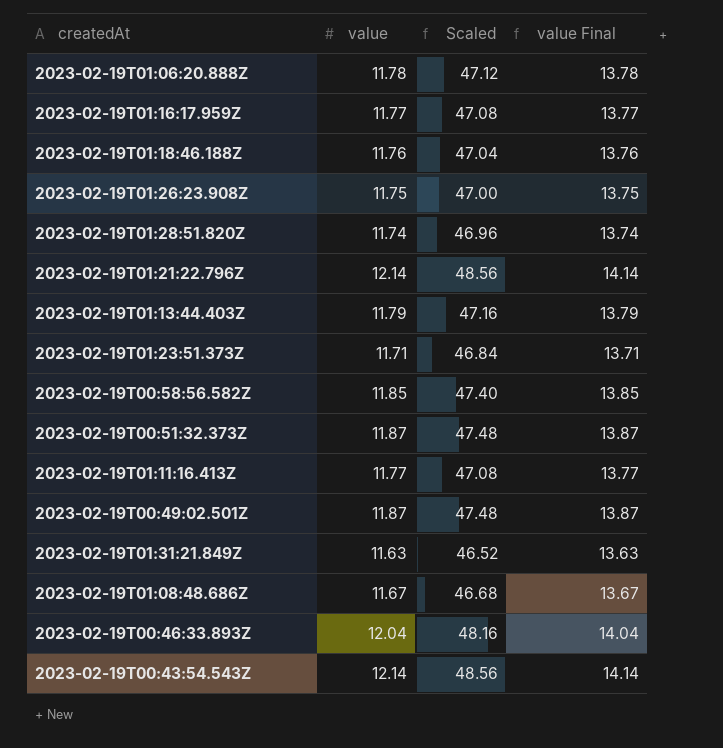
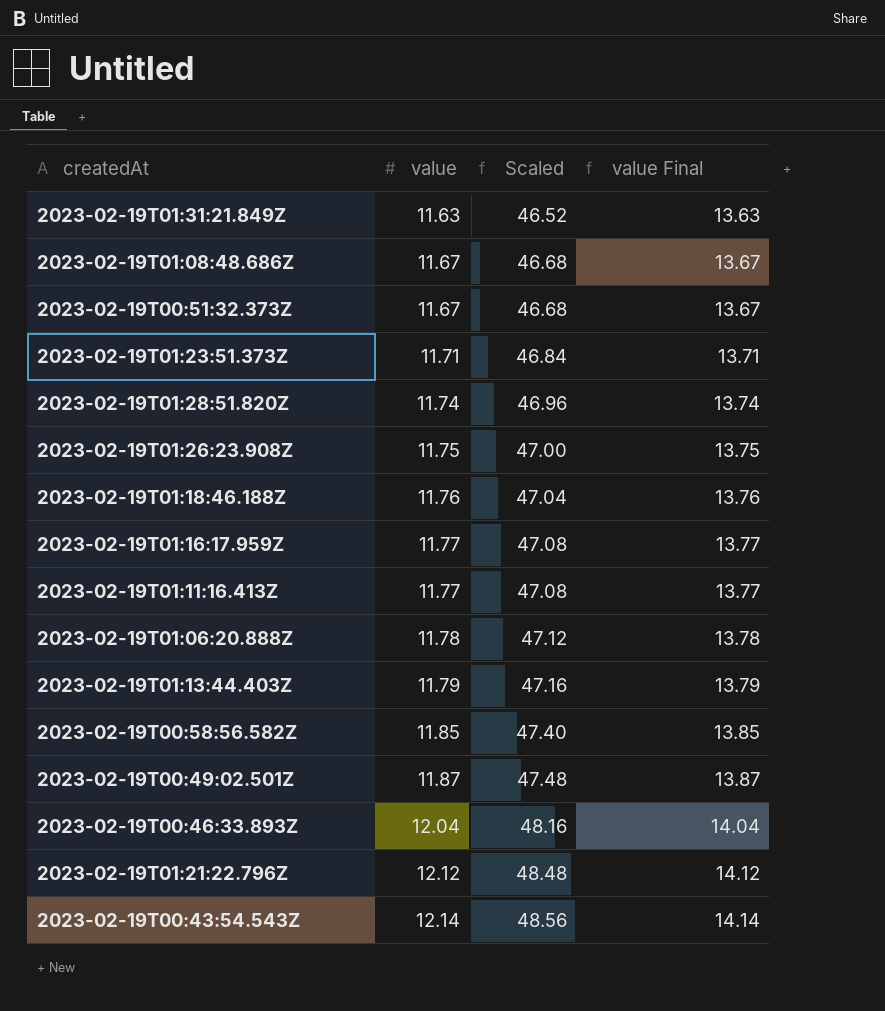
row order: none -> value ascending
2023-02-19T00:51:32.373Z | value: 11.87 -> 11.67
2023-02-19T00:51:32.373Z | Scaled: 47.48 -> 46.68
2023-02-19T00:51:32.373Z | value Final: 13.87 -> 13.67
2023-02-19T01:21:22.796Z | value: 12.14 -> 12.12
2023-02-19T01:21:22.796Z | Scaled: 48.56 -> 48.48
2023-02-19T01:21:22.796Z | value Final: 14.14 -> 14.12

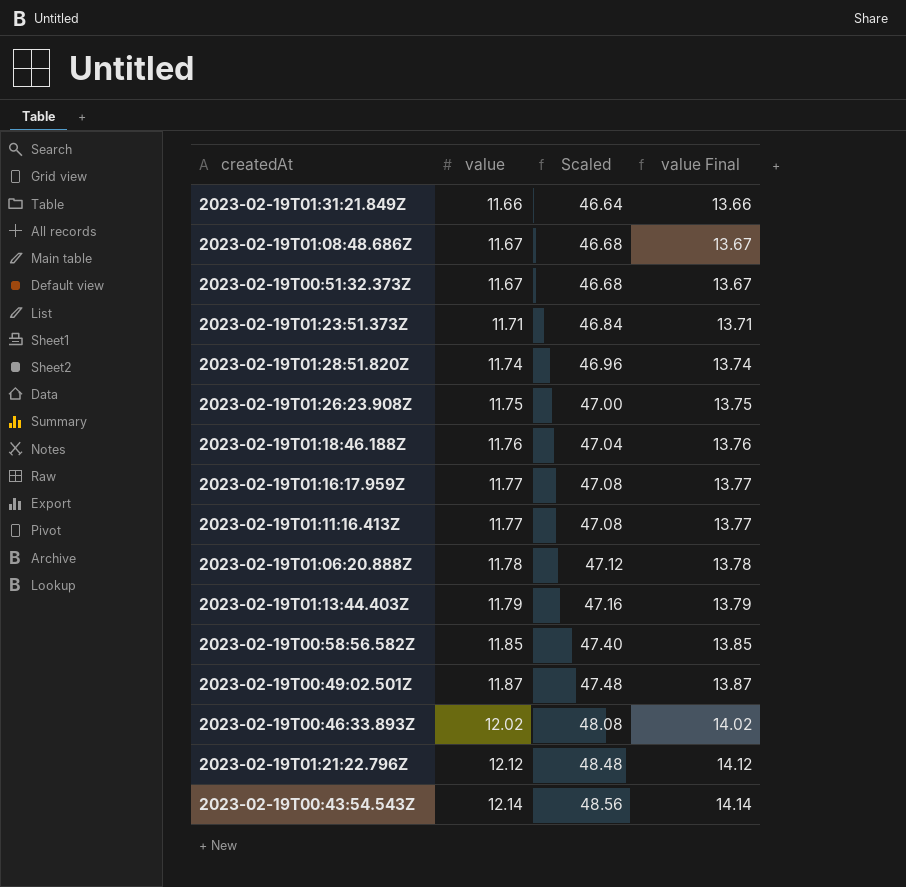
2023-02-19T01:31:21.849Z | value: 11.63 -> 11.66
2023-02-19T01:31:21.849Z | Scaled: 46.52 -> 46.64
2023-02-19T01:31:21.849Z | value Final: 13.63 -> 13.66
2023-02-19T00:46:33.893Z | value: 12.04 -> 12.02
2023-02-19T00:46:33.893Z | Scaled: 48.16 -> 48.08
2023-02-19T00:46:33.893Z | value Final: 14.04 -> 14.02

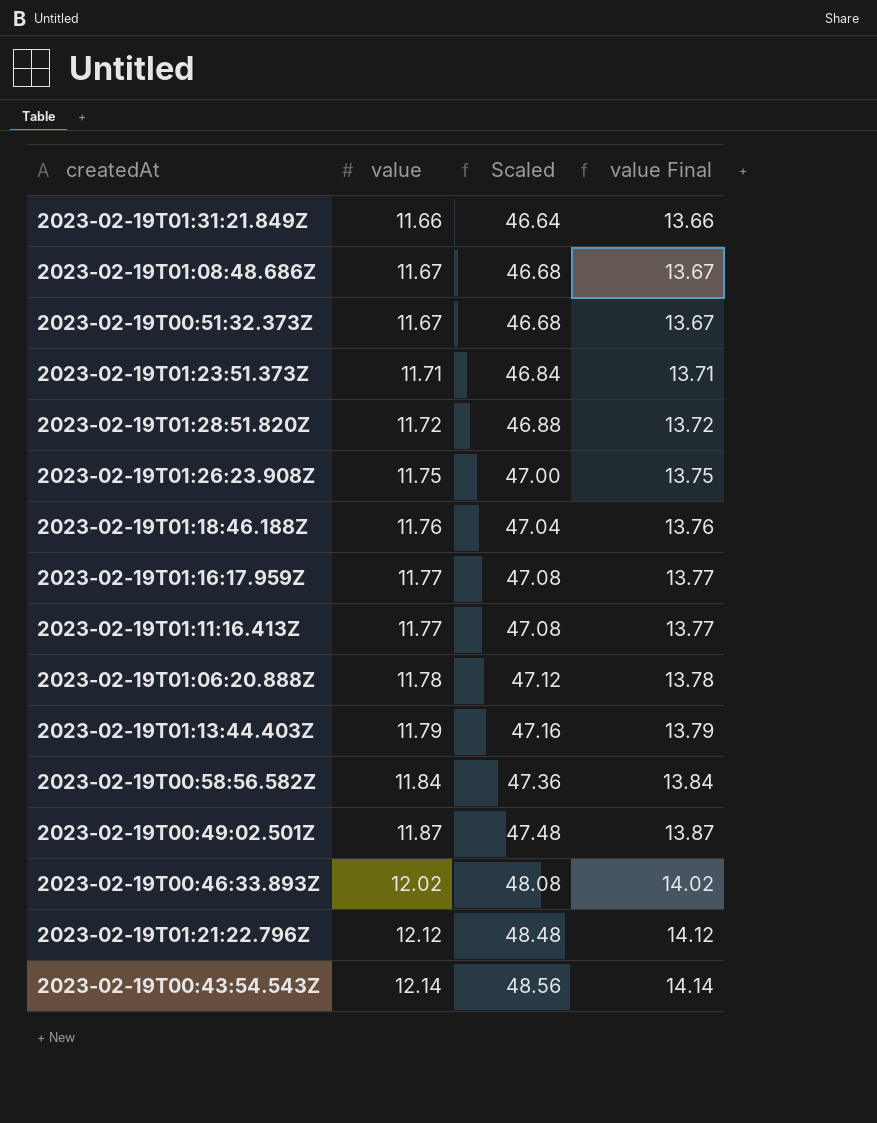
2023-02-19T01:28:51.820Z | value: 11.74 -> 11.72
2023-02-19T01:28:51.820Z | Scaled: 46.96 -> 46.88
2023-02-19T01:28:51.820Z | value Final: 13.74 -> 13.72
2023-02-19T00:58:56.582Z | value: 11.85 -> 11.84
2023-02-19T00:58:56.582Z | Scaled: 47.40 -> 47.36
2023-02-19T00:58:56.582Z | value Final: 13.85 -> 13.84

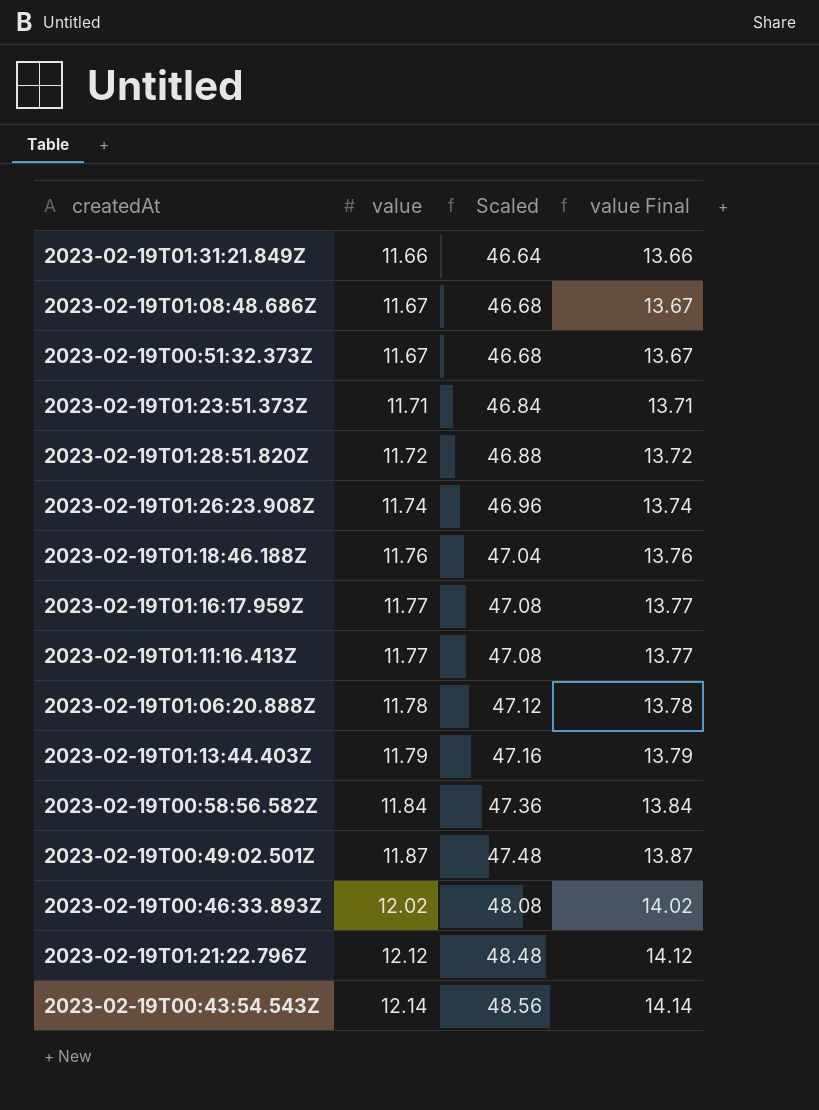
2023-02-19T01:26:23.908Z | value: 11.75 -> 11.74
2023-02-19T01:26:23.908Z | Scaled: 47.00 -> 46.96
2023-02-19T01:26:23.908Z | value Final: 13.75 -> 13.74

